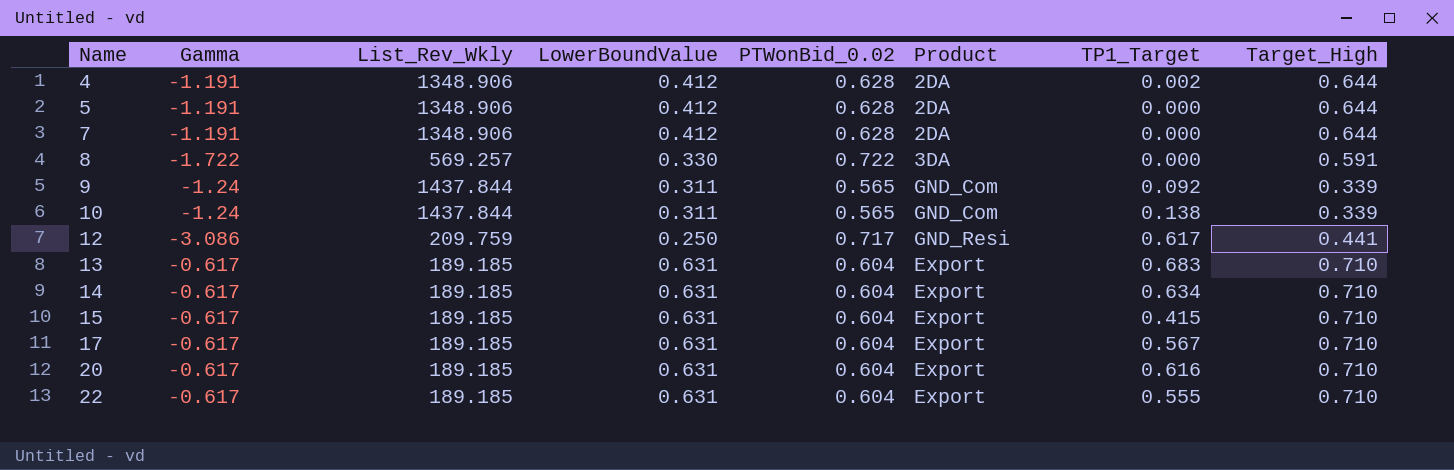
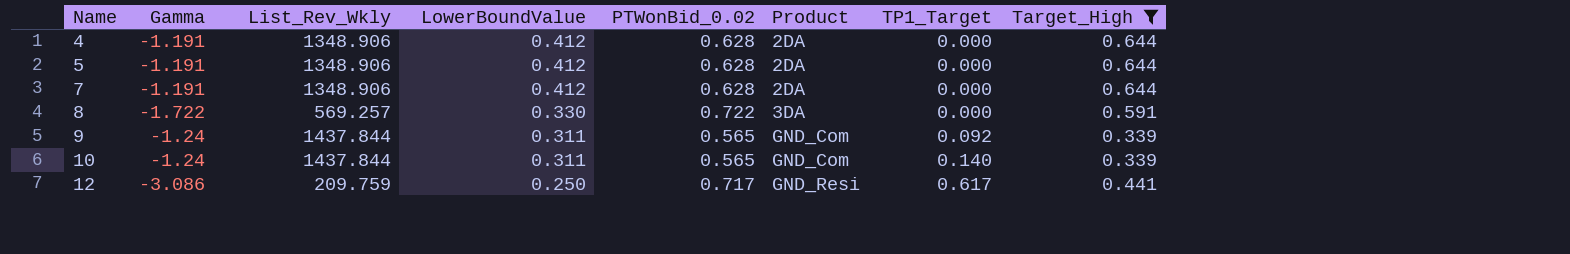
filter: none -> Target_High != 0.710
4 | TP1_Target: 0.002 -> 0.000
10 | TP1_Target: 0.138 -> 0.140

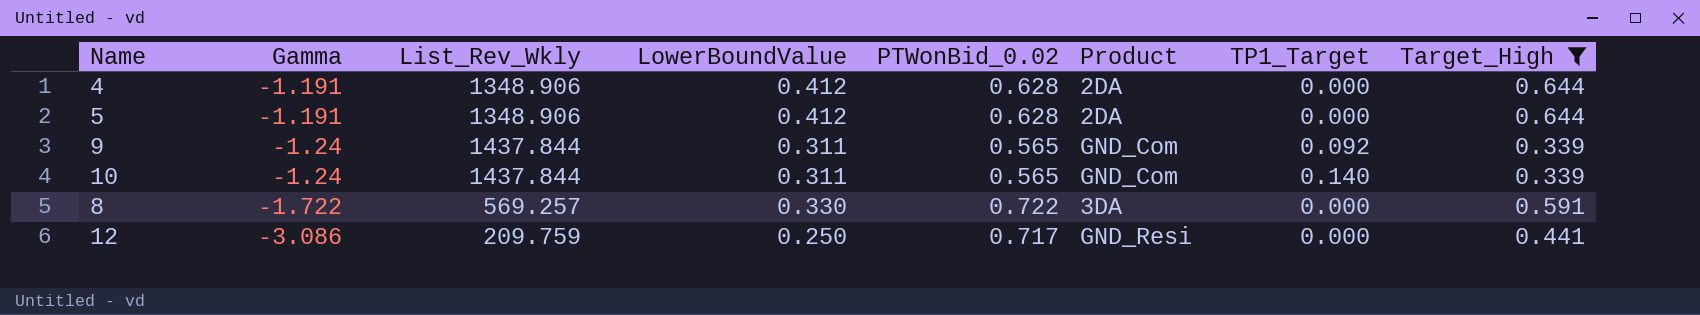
row order: Name ascending -> Gamma descending
row 7: -1.191 | 1348.906 | 0.412 | 0.628 | 2DA | 0.000 | 0.644 -> none
12 | TP1_Target: 0.617 -> 0.000

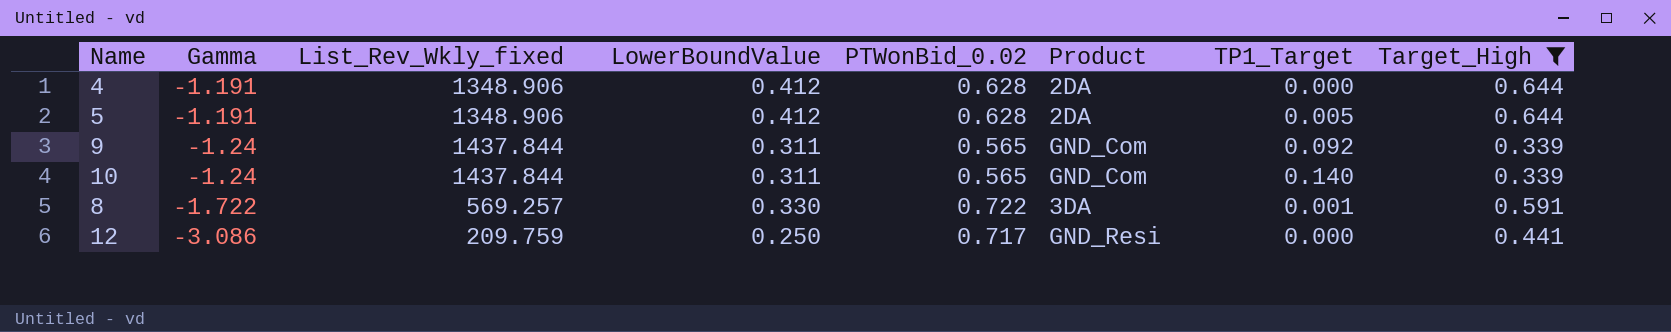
column name: List_Rev_Wkly -> List_Rev_Wkly_fixed
5 | TP1_Target: 0.000 -> 0.005
8 | TP1_Target: 0.000 -> 0.001

